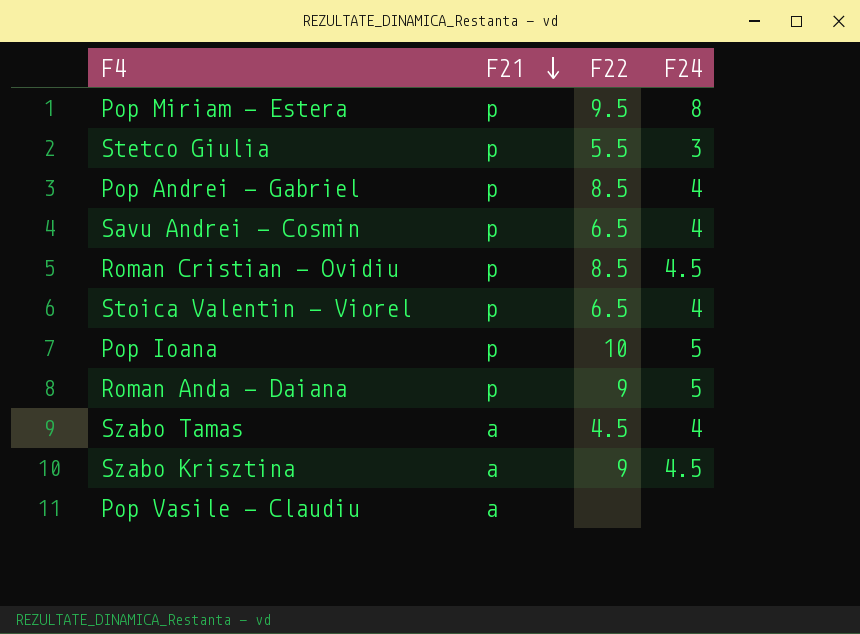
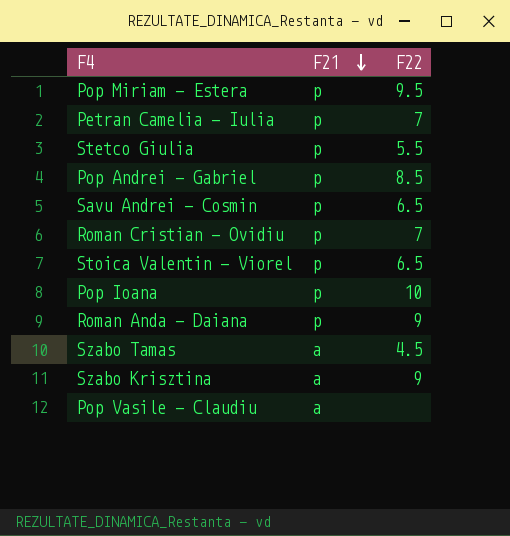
column F24 | position: 4 -> none
row Petran Camelia - Iulia: none -> p | 7
Roman Cristian - Ovidiu | F22: 8.5 -> 7

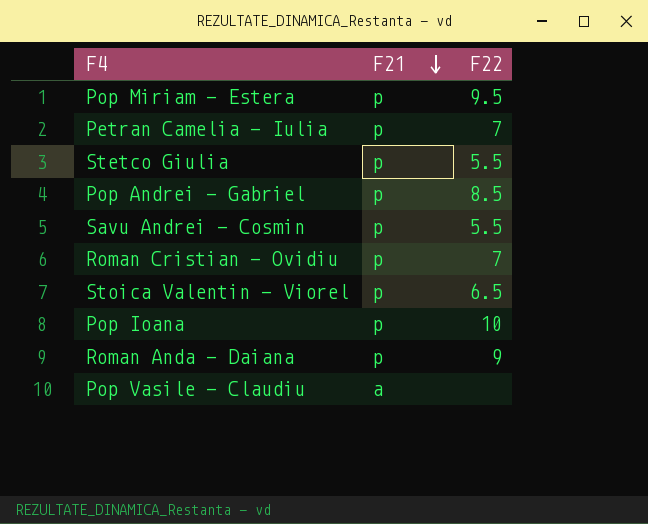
row Szabo Tamas: a | 4.5 -> none
row Szabo Krisztina: a | 9 -> none
Savu Andrei - Cosmin | F22: 6.5 -> 5.5

